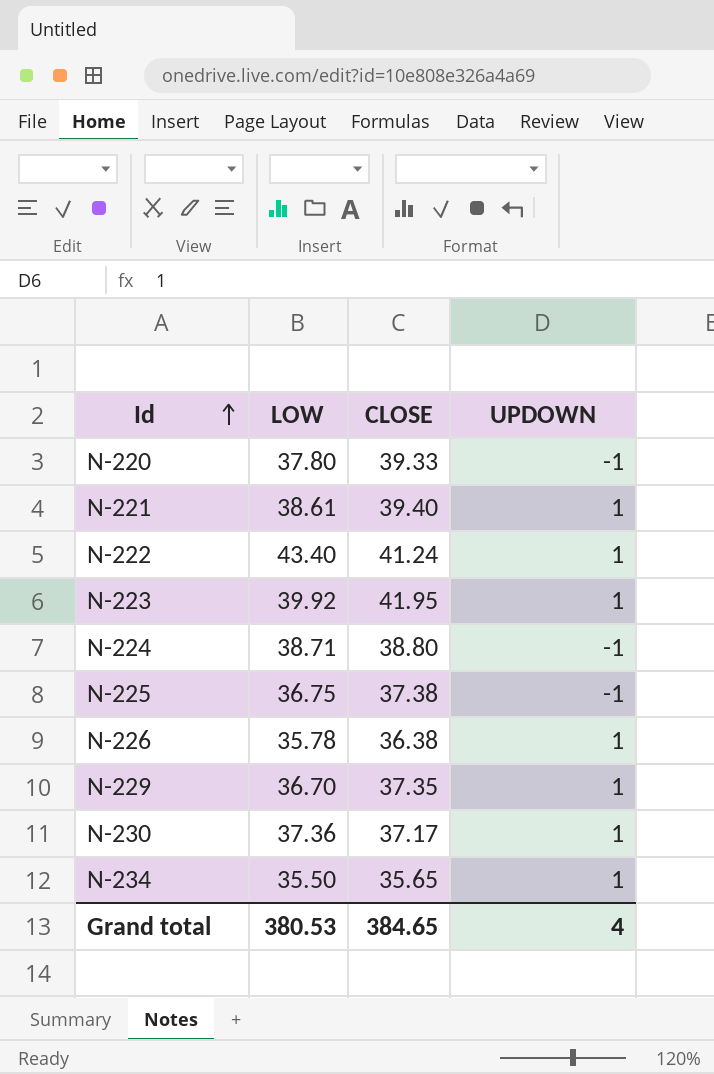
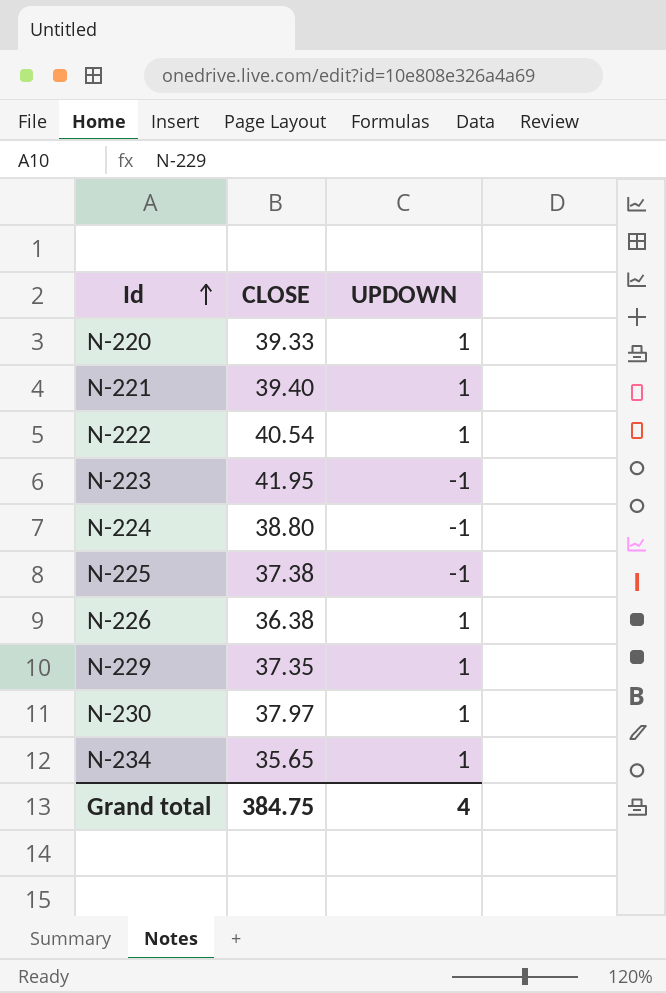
column LOW | position: 2 -> none
N-220 | UPDOWN: -1 -> 1
N-222 | CLOSE: 41.24 -> 40.54
N-223 | UPDOWN: 1 -> -1
N-230 | CLOSE: 37.17 -> 37.97
Grand total | CLOSE: 384.65 -> 384.75

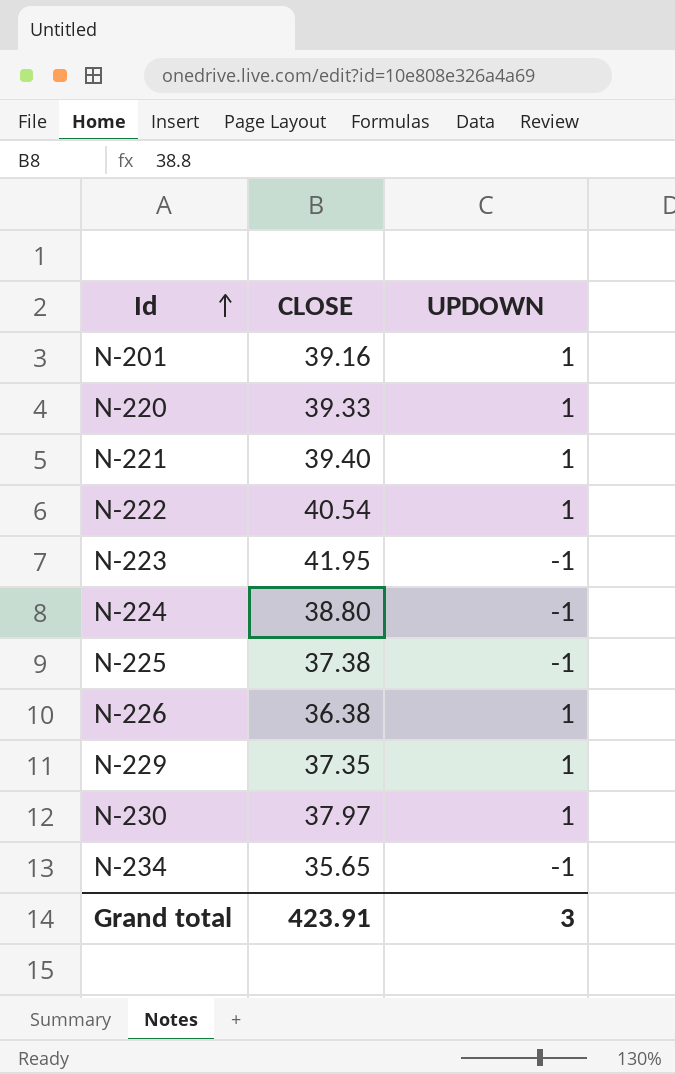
row N-201: none -> 39.16 | 1
N-234 | UPDOWN: 1 -> -1
Grand total | CLOSE: 384.75 -> 423.91
Grand total | UPDOWN: 4 -> 3

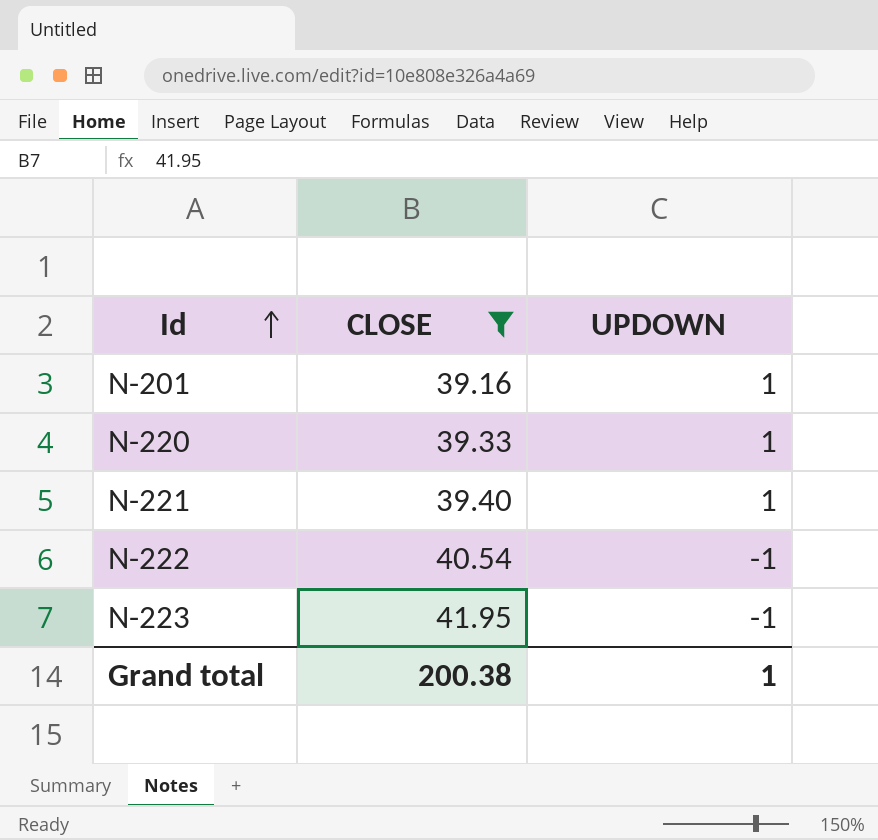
filter: none -> CLOSE >= 39.16
N-222 | UPDOWN: 1 -> -1
Grand total | CLOSE: 423.91 -> 200.38
Grand total | UPDOWN: 3 -> 1

